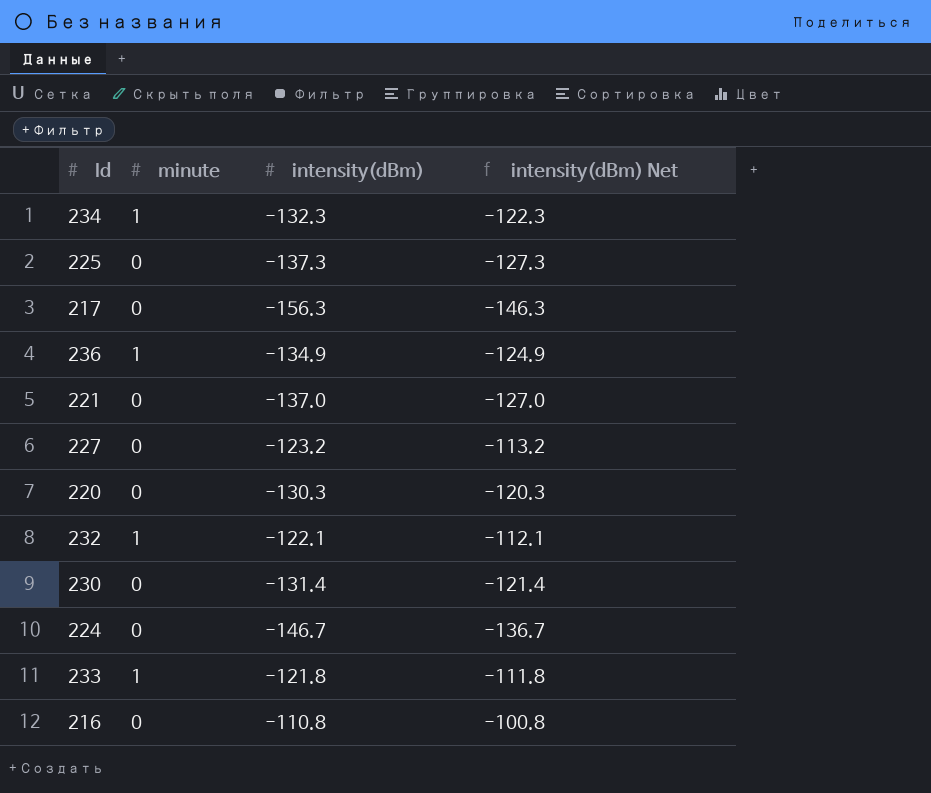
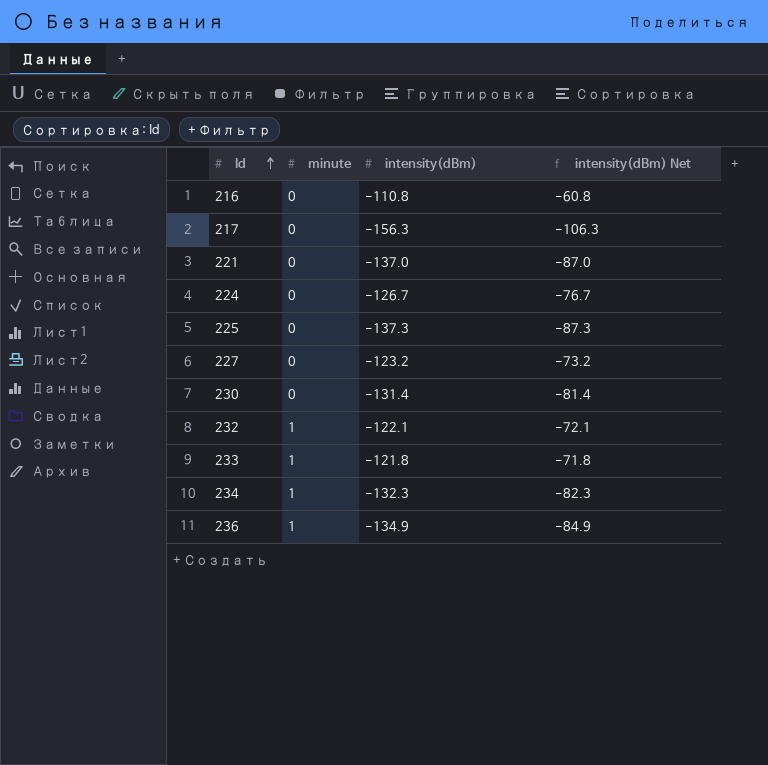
row order: none -> Id ascending
column intensity(dBm) Net | formula: [intensity(dBm)] + 10 -> [intensity(dBm)] + 50
row 220: 0 | -130.3 | -120.3 -> none
224 | intensity(dBm): -146.7 -> -126.7

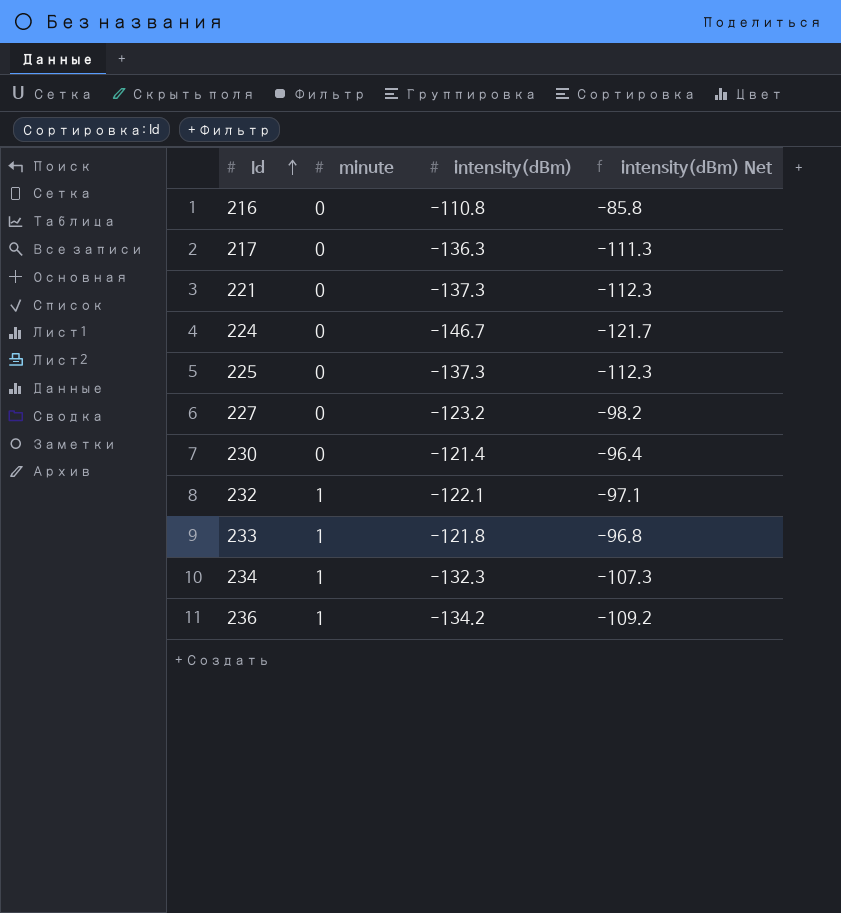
column intensity(dBm) Net | formula: [intensity(dBm)] + 50 -> [intensity(dBm)] + 25
217 | intensity(dBm): -156.3 -> -136.3
221 | intensity(dBm): -137.0 -> -137.3
224 | intensity(dBm): -126.7 -> -146.7
230 | intensity(dBm): -131.4 -> -121.4
236 | intensity(dBm): -134.9 -> -134.2

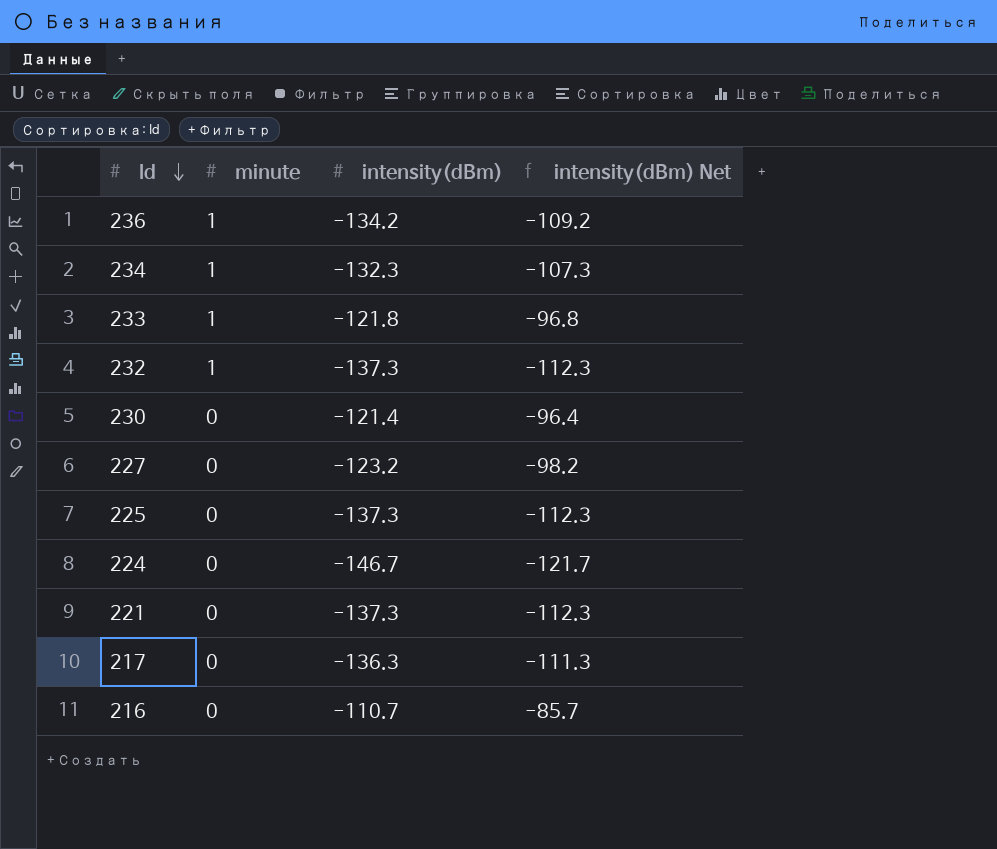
row order: Id ascending -> Id descending
232 | intensity(dBm): -122.1 -> -137.3
232 | intensity(dBm) Net: -97.1 -> -112.3
216 | intensity(dBm): -110.8 -> -110.7
216 | intensity(dBm) Net: -85.8 -> -85.7

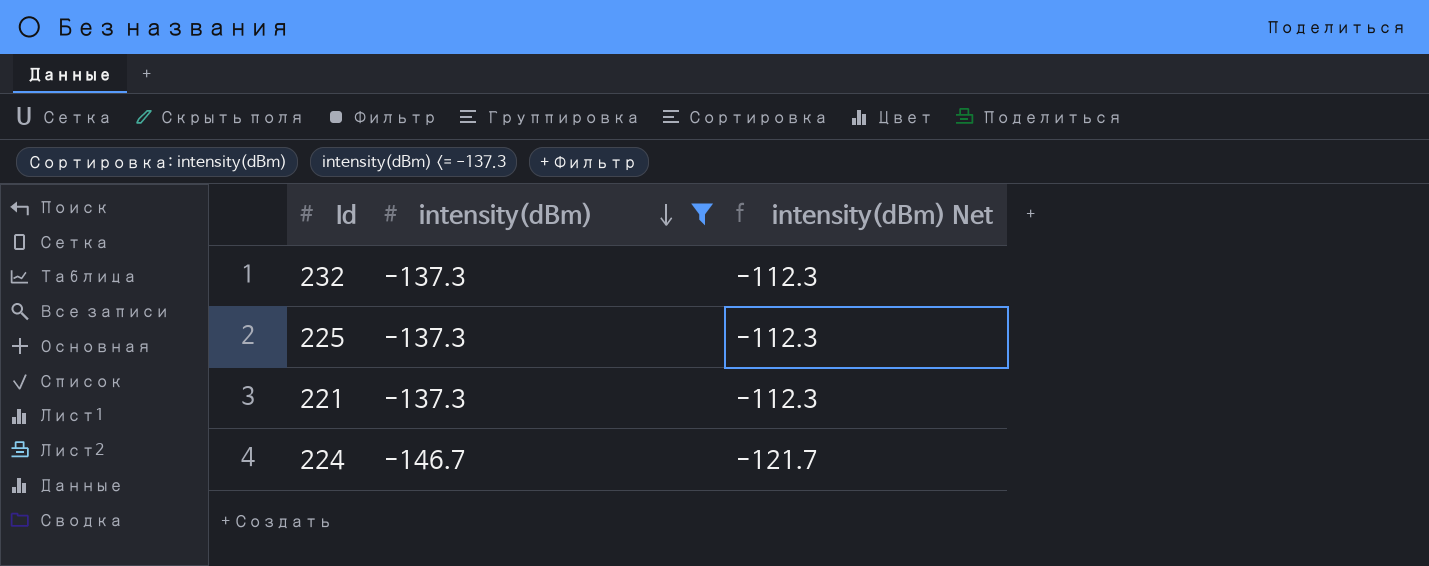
filter: none -> intensity(dBm) <= -137.3
row order: Id descending -> intensity(dBm) descending
column minute | position: 2 -> none

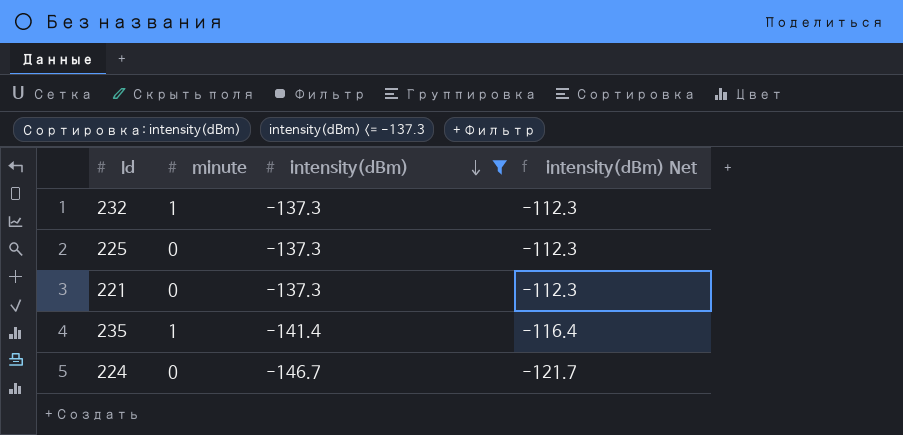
column minute | position: none -> 2
row 235: none -> 1 | -141.4 | -116.4

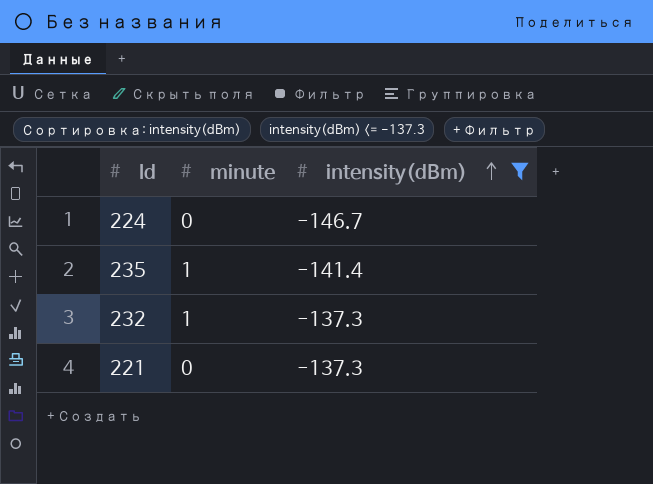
row order: intensity(dBm) descending -> intensity(dBm) ascending
column intensity(dBm) Net | formula: [intensity(dBm)] + 25 -> none
row 225: 0 | -137.3 | -112.3 -> none

